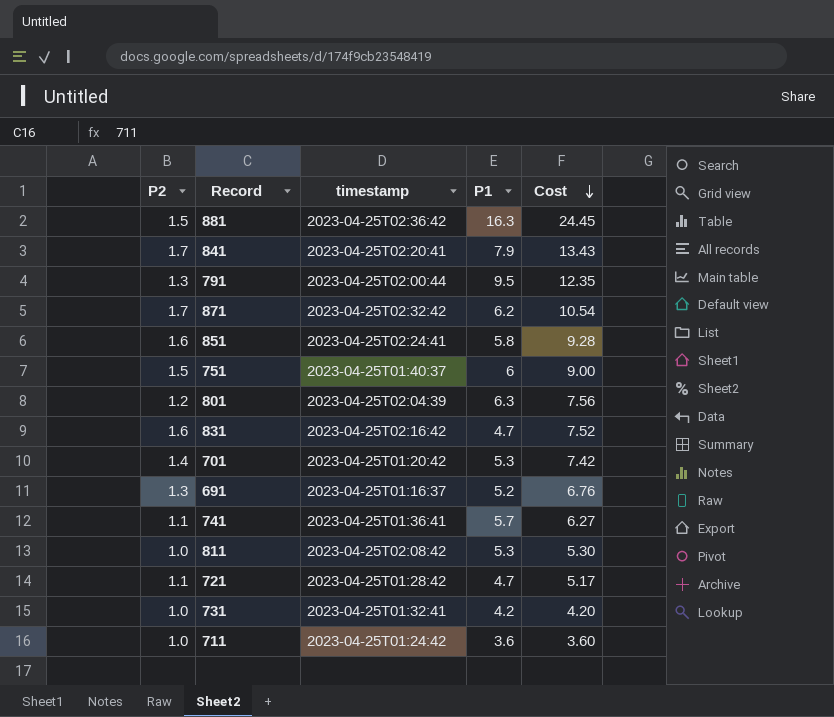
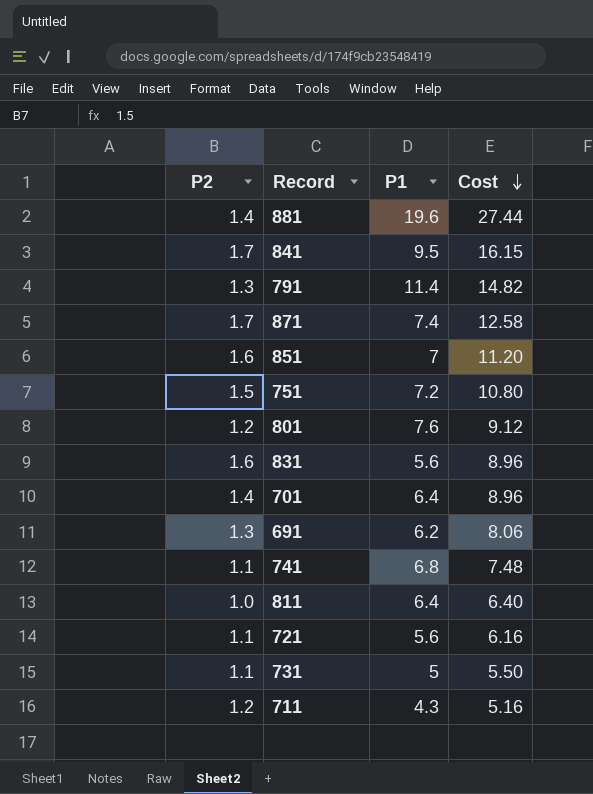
column timestamp | position: 3 -> none
881 | P2: 1.5 -> 1.4
881 | P1: 16.3 -> 19.6
881 | Cost: 24.45 -> 27.44
841 | P1: 7.9 -> 9.5
841 | Cost: 13.43 -> 16.15
791 | P1: 9.5 -> 11.4
791 | Cost: 12.35 -> 14.82
871 | P1: 6.2 -> 7.4
871 | Cost: 10.54 -> 12.58
851 | P1: 5.8 -> 7
851 | Cost: 9.28 -> 11.20
751 | P1: 6 -> 7.2
751 | Cost: 9.00 -> 10.80
801 | P1: 6.3 -> 7.6
801 | Cost: 7.56 -> 9.12
831 | P1: 4.7 -> 5.6
831 | Cost: 7.52 -> 8.96
701 | P1: 5.3 -> 6.4
701 | Cost: 7.42 -> 8.96
691 | P1: 5.2 -> 6.2
691 | Cost: 6.76 -> 8.06
741 | P1: 5.7 -> 6.8
741 | Cost: 6.27 -> 7.48
811 | P1: 5.3 -> 6.4
811 | Cost: 5.30 -> 6.40
721 | P1: 4.7 -> 5.6
721 | Cost: 5.17 -> 6.16
731 | P2: 1.0 -> 1.1
731 | P1: 4.2 -> 5
731 | Cost: 4.20 -> 5.50
711 | P2: 1.0 -> 1.2
711 | P1: 3.6 -> 4.3
711 | Cost: 3.60 -> 5.16

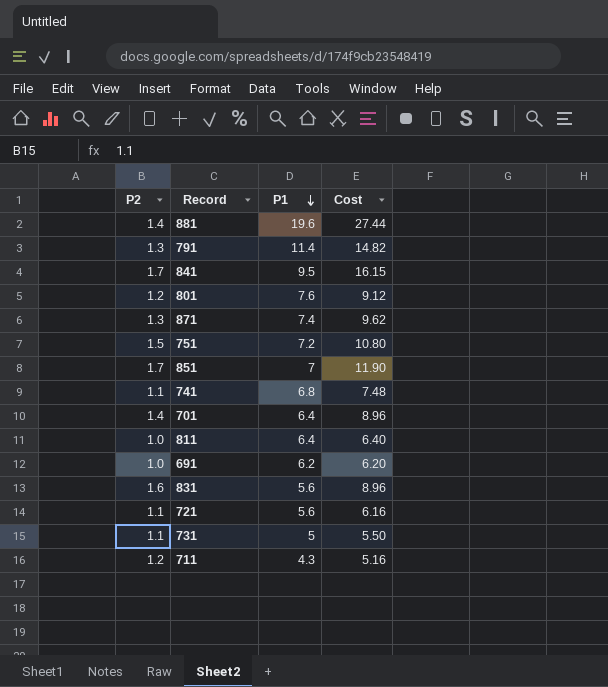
row order: Cost descending -> P1 descending
871 | P2: 1.7 -> 1.3
871 | Cost: 12.58 -> 9.62
851 | P2: 1.6 -> 1.7
851 | Cost: 11.20 -> 11.90
691 | P2: 1.3 -> 1.0
691 | Cost: 8.06 -> 6.20

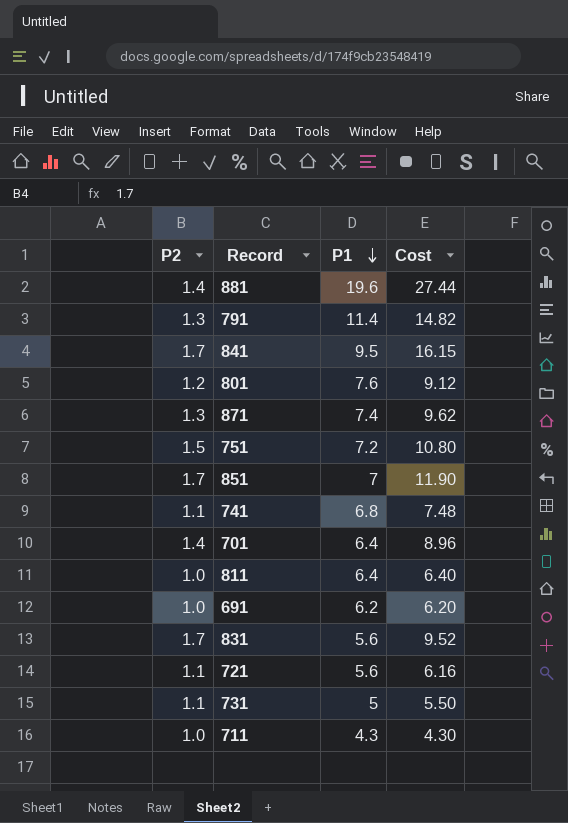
831 | P2: 1.6 -> 1.7
831 | Cost: 8.96 -> 9.52
711 | P2: 1.2 -> 1.0
711 | Cost: 5.16 -> 4.30

